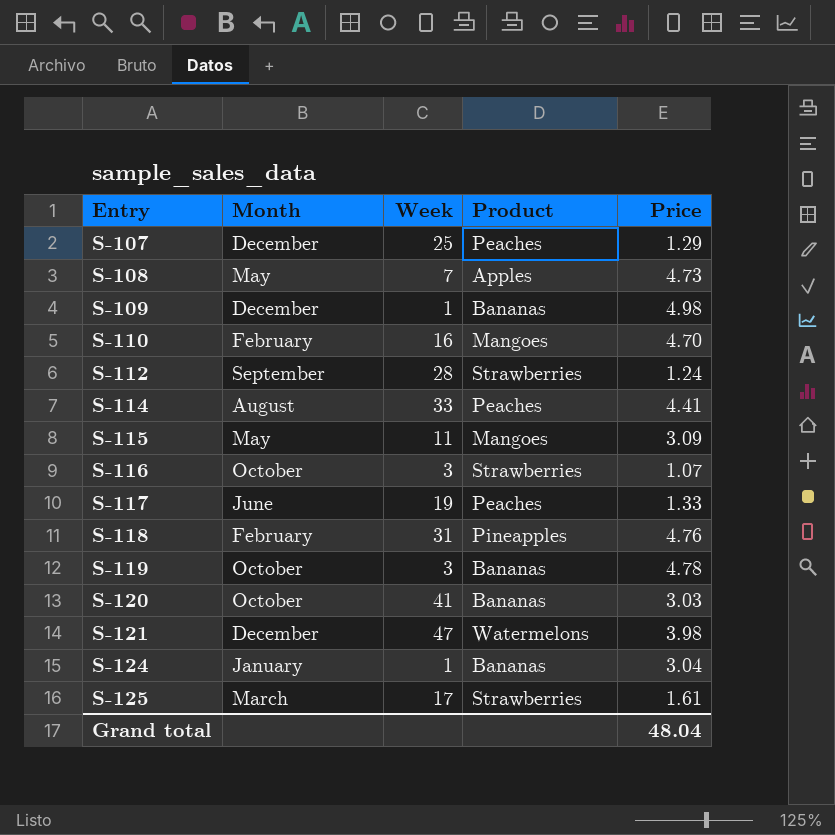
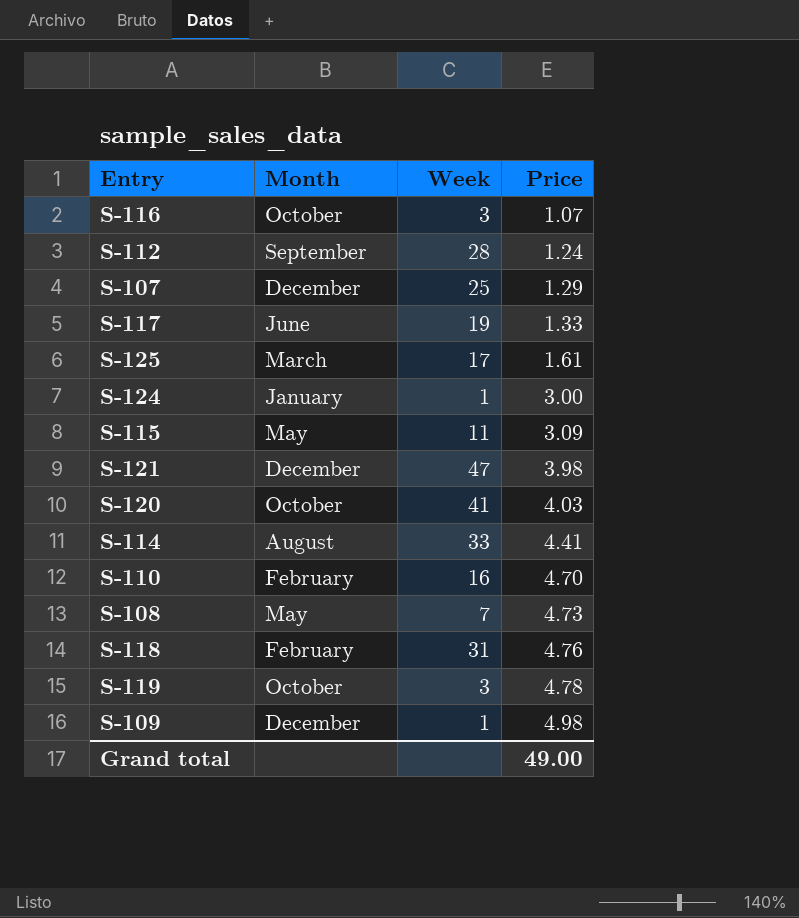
row order: Entry ascending -> Price ascending
column Product | position: 4 -> none
S-124 | Price: 3.04 -> 3.00
S-120 | Price: 3.03 -> 4.03
Grand total | Price: 48.04 -> 49.00

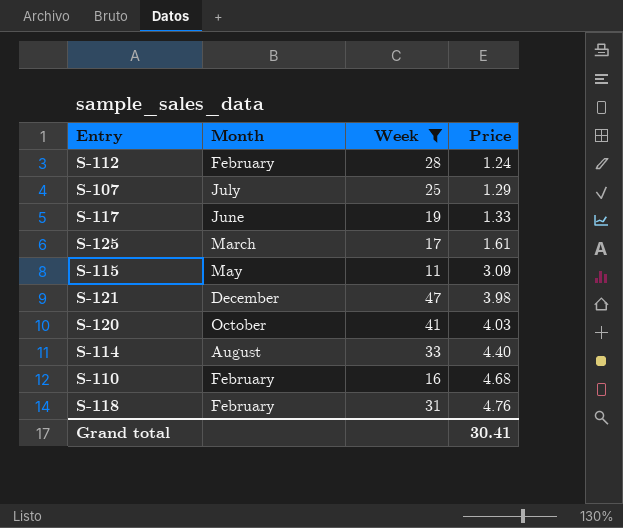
filter: none -> Week >= 11
S-112 | Month: September -> February
S-107 | Month: December -> July
S-114 | Price: 4.41 -> 4.40
S-110 | Price: 4.70 -> 4.68
Grand total | Price: 49.00 -> 30.41

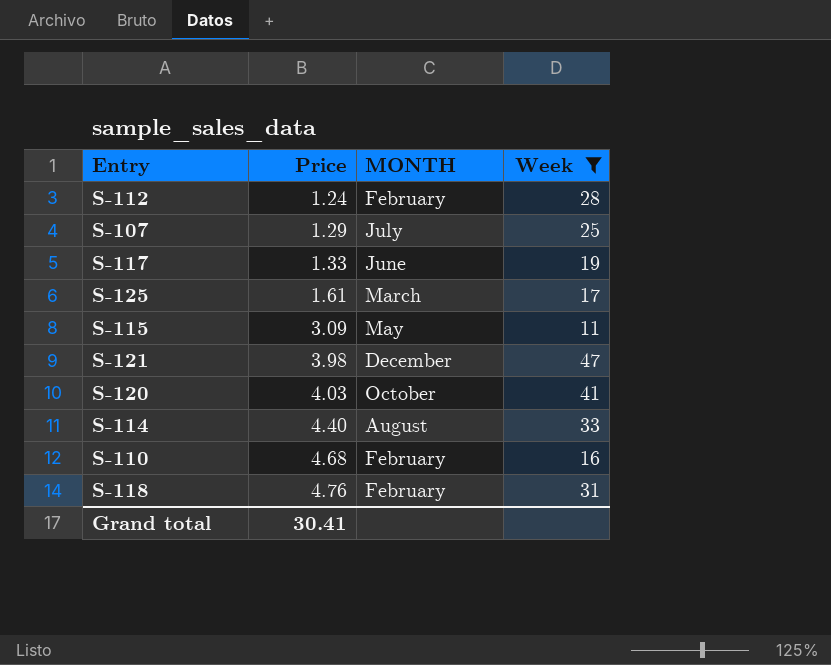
column Price | position: 4 -> 2
column name: Month -> MONTH

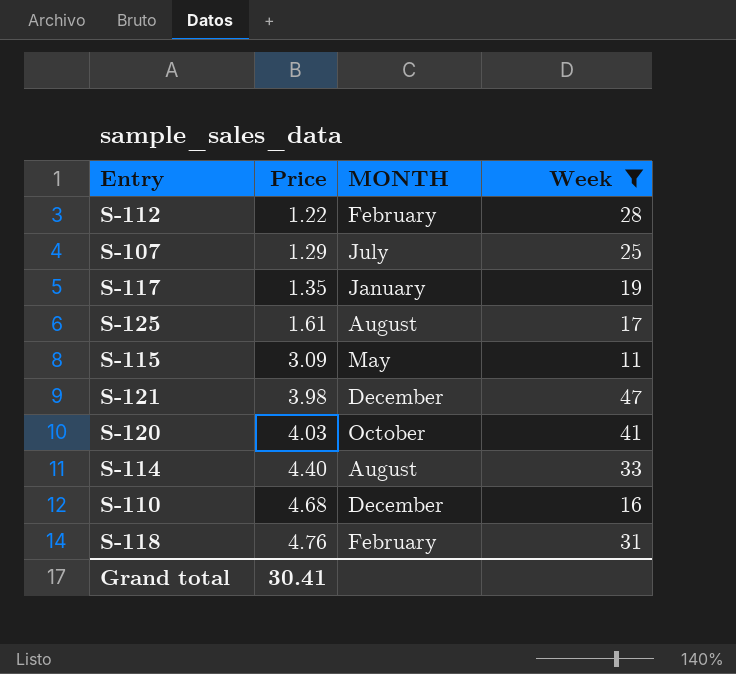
S-112 | Price: 1.24 -> 1.22
S-117 | Price: 1.33 -> 1.35
S-117 | MONTH: June -> January
S-125 | MONTH: March -> August
S-110 | MONTH: February -> December

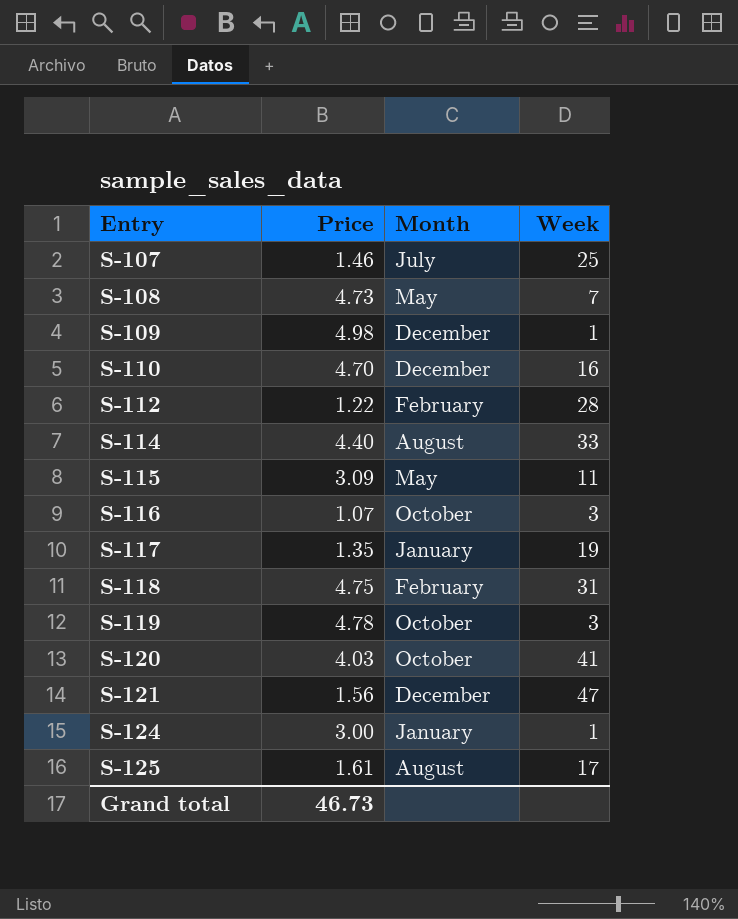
filter: Week >= 11 -> none
row order: Price ascending -> Entry ascending
column name: MONTH -> Month
S-107 | Price: 1.29 -> 1.46
S-110 | Price: 4.68 -> 4.70
S-118 | Price: 4.76 -> 4.75
S-121 | Price: 3.98 -> 1.56
Grand total | Price: 30.41 -> 46.73

